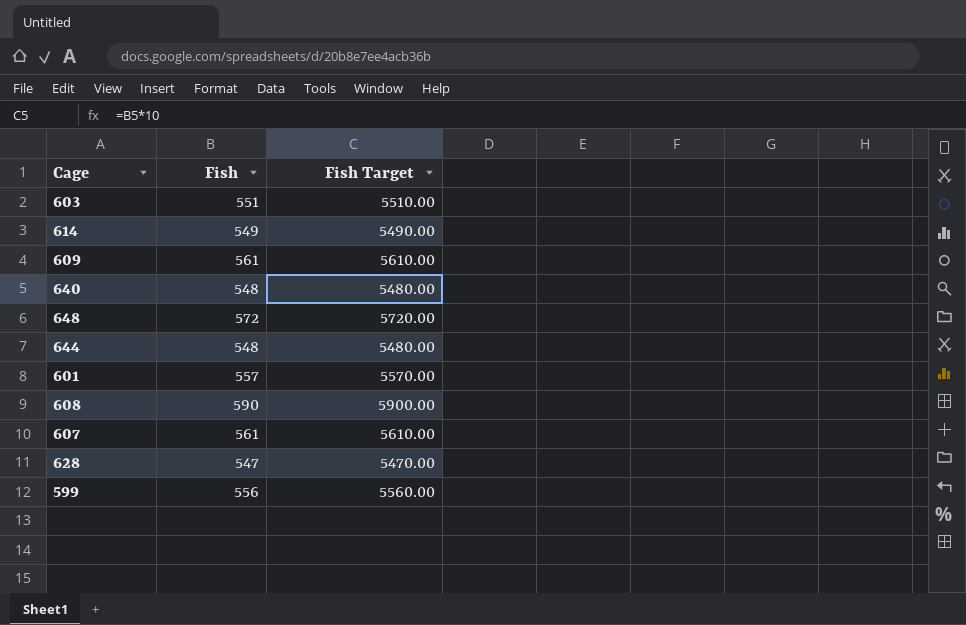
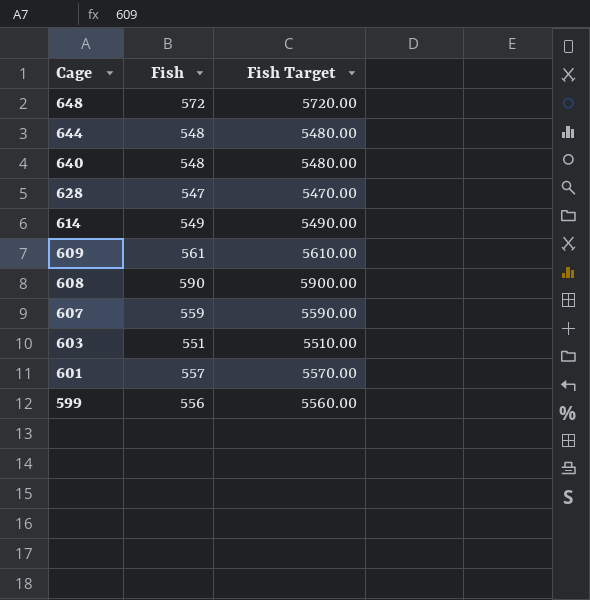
row order: none -> Cage descending
607 | Fish: 561 -> 559
607 | Fish Target: 5610.00 -> 5590.00

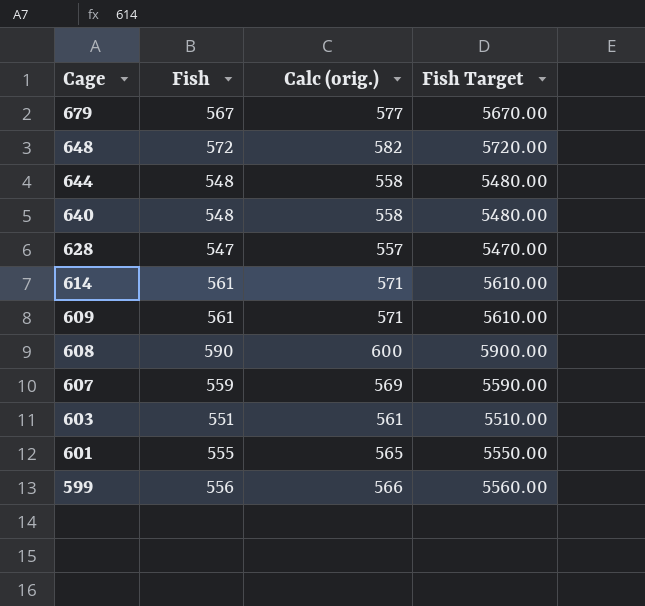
column Calc (orig.) | formula: none -> [Fish] + 10
row 679: none -> 567 | 577 | 5670.00
614 | Fish: 549 -> 561
614 | Fish Target: 5490.00 -> 5610.00
601 | Fish: 557 -> 555
601 | Fish Target: 5570.00 -> 5550.00

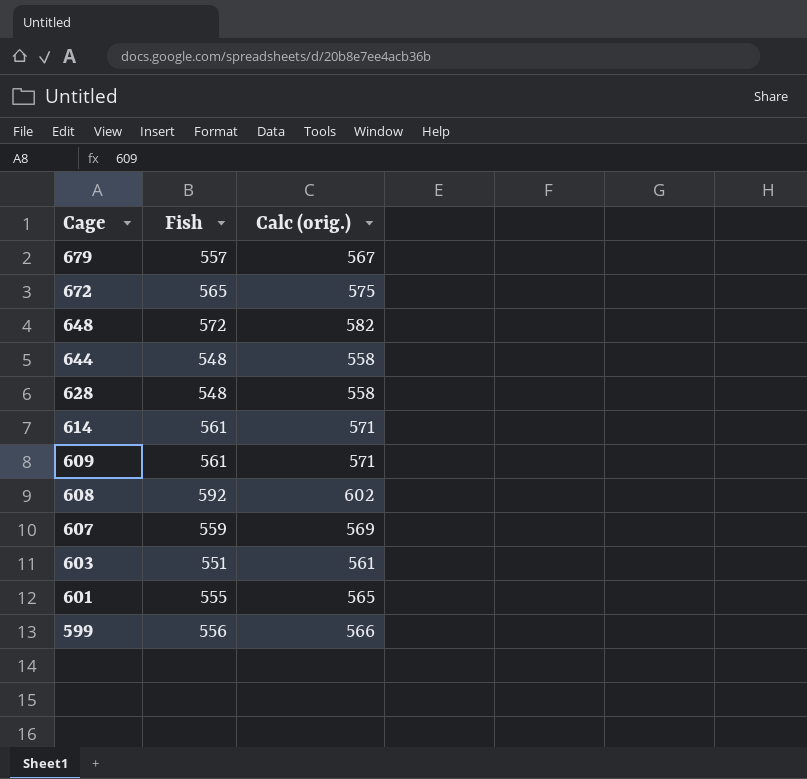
column Fish Target | formula: [Fish] * 10 -> none
row 640: 548 | 558 | 5480.00 -> none
679 | Fish: 567 -> 557
679 | Calc (orig.): 577 -> 567
row 672: none -> 565 | 575
628 | Fish: 547 -> 548
628 | Calc (orig.): 557 -> 558
608 | Fish: 590 -> 592
608 | Calc (orig.): 600 -> 602

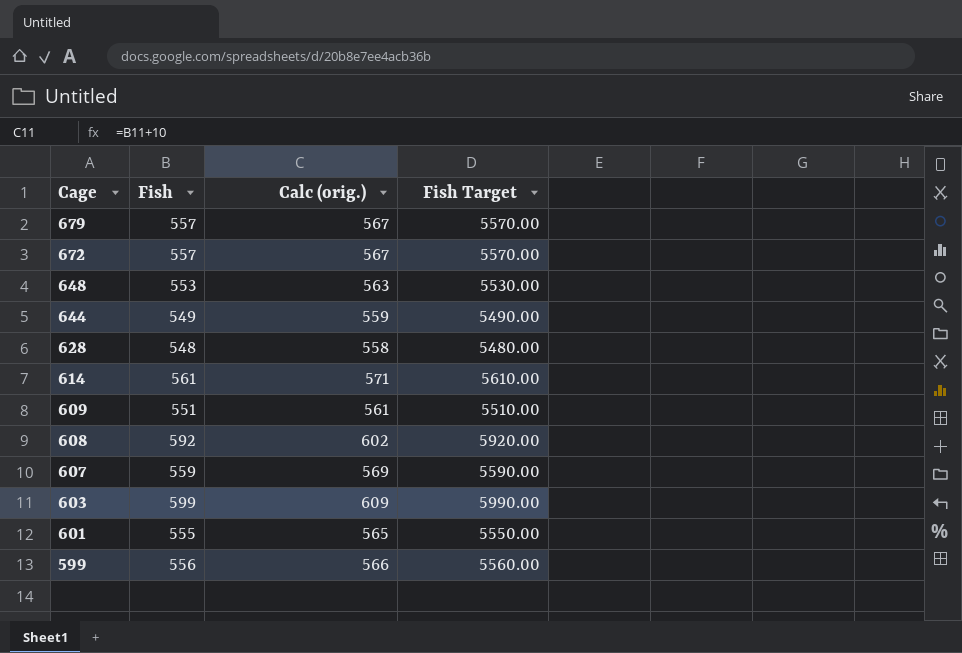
column Fish Target | formula: none -> [Fish] * 10
672 | Fish: 565 -> 557
672 | Calc (orig.): 575 -> 567
648 | Fish: 572 -> 553
648 | Calc (orig.): 582 -> 563
644 | Fish: 548 -> 549
644 | Calc (orig.): 558 -> 559
609 | Fish: 561 -> 551
609 | Calc (orig.): 571 -> 561
603 | Fish: 551 -> 599
603 | Calc (orig.): 561 -> 609

